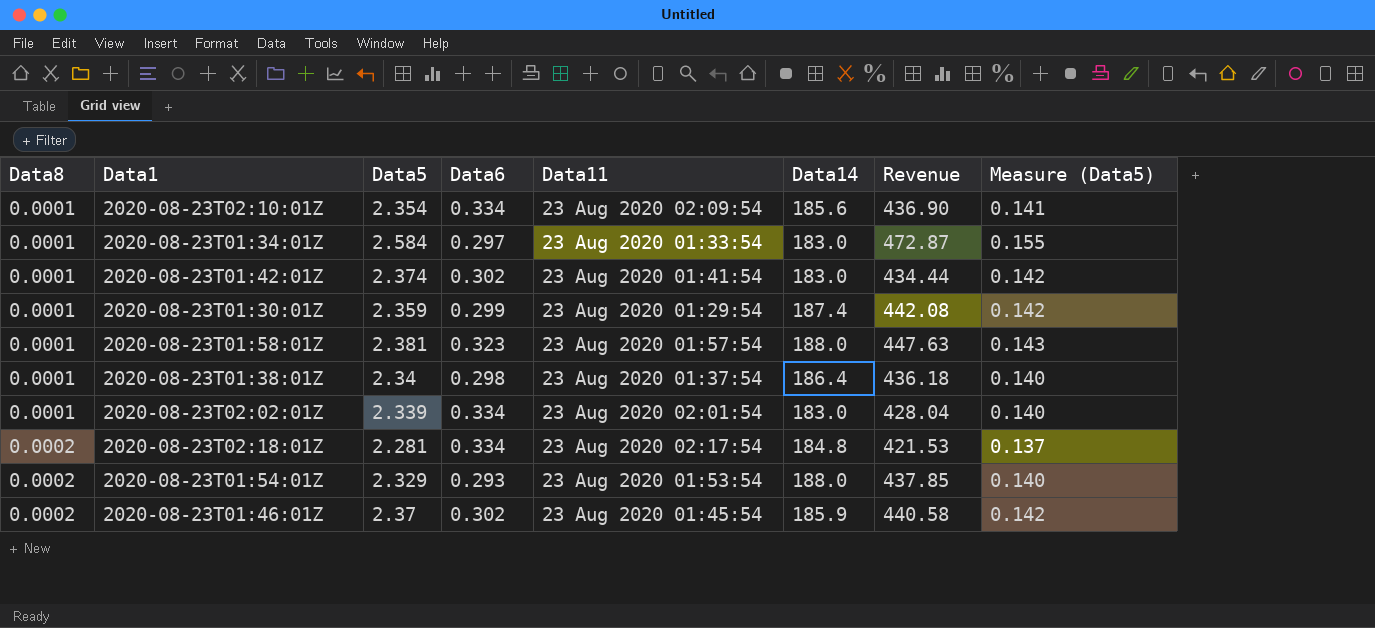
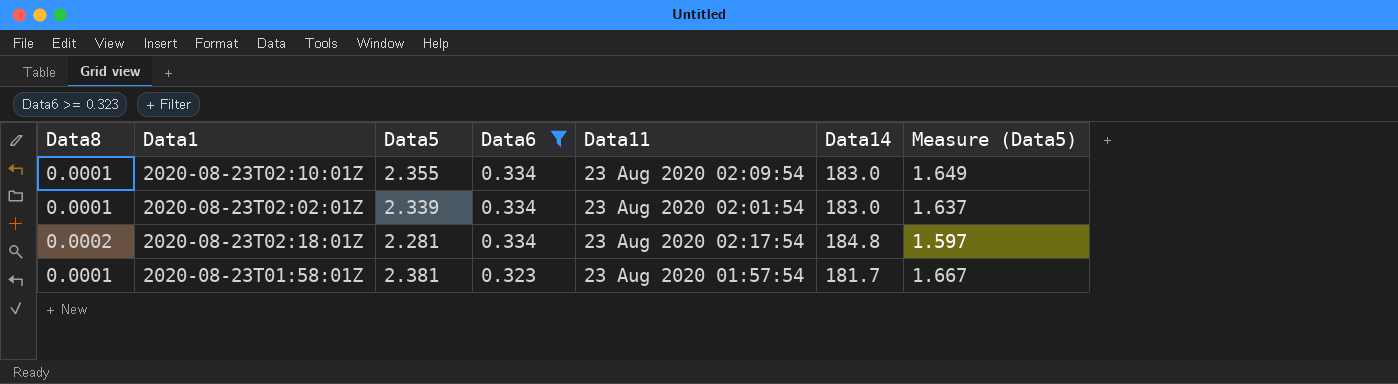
filter: none -> Data6 >= 0.323
row order: Data8 ascending -> Data6 descending
column Revenue | formula: [Data5] * [Data14] -> none
column Measure (Data5) | formula: [Data5] * 0.06 -> [Data5] * 0.7
2020-08-23T02:10:01Z | Data5: 2.354 -> 2.355
2020-08-23T02:10:01Z | Data14: 185.6 -> 183.0
2020-08-23T01:58:01Z | Data14: 188.0 -> 181.7

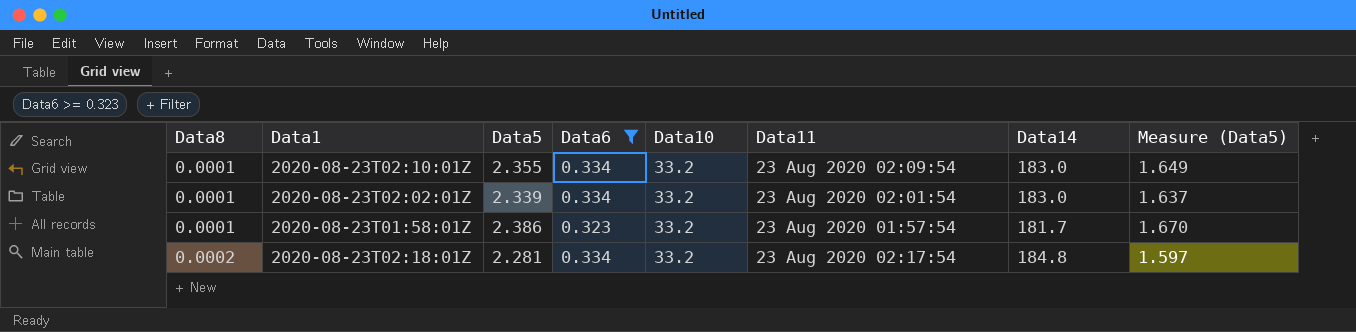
row order: Data6 descending -> Data8 ascending
column Data10 | position: none -> 5
2020-08-23T01:58:01Z | Data5: 2.381 -> 2.386
2020-08-23T01:58:01Z | Measure (Data5): 1.667 -> 1.670

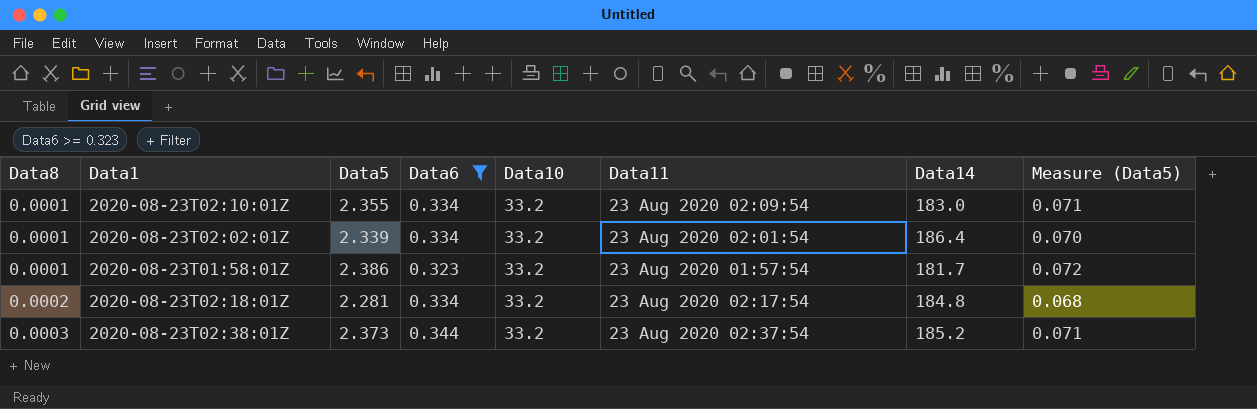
column Measure (Data5) | formula: [Data5] * 0.7 -> [Data5] * 0.03
2020-08-23T02:02:01Z | Data14: 183.0 -> 186.4
row 2020-08-23T02:38:01Z: none -> 0.0003 | 2.373 | 0.344 | 33.2 | 23 Aug 2020 02:37:54 | 185.2 | 0.071

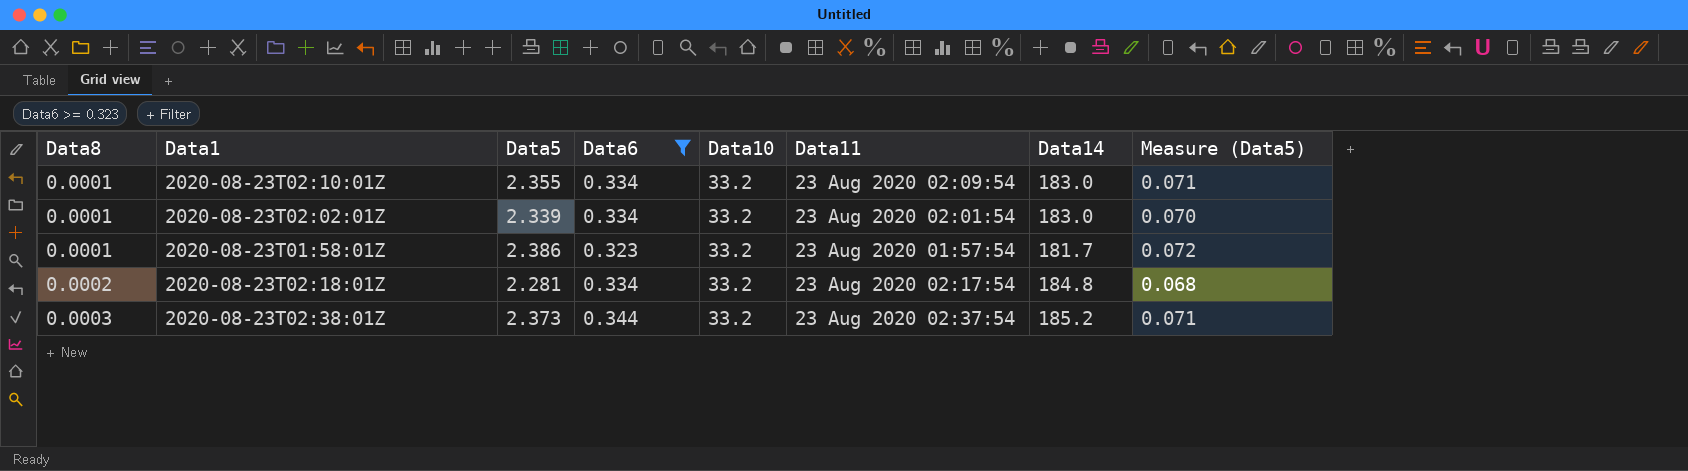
2020-08-23T02:02:01Z | Data14: 186.4 -> 183.0

